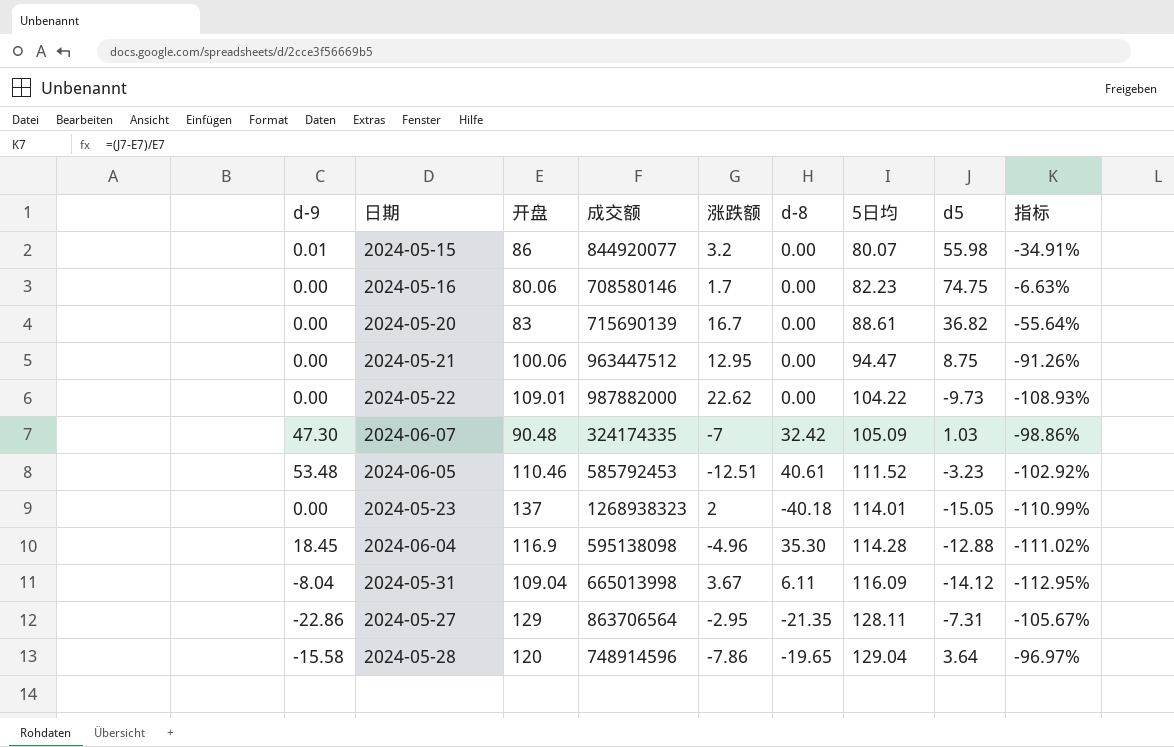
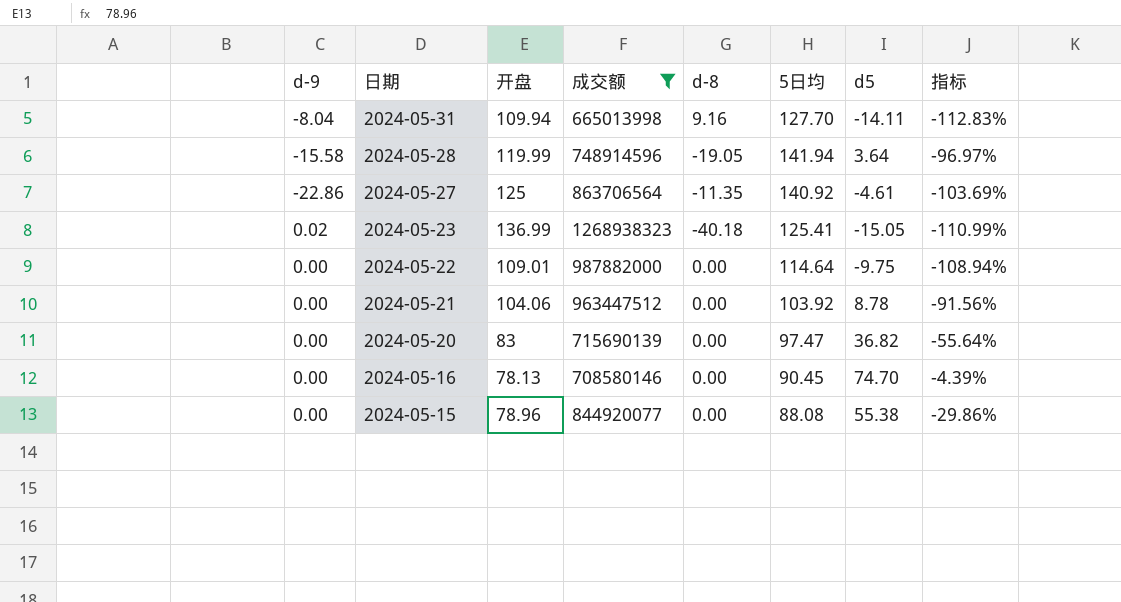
filter: none -> 成交额 >= 665013998
row order: 5日均 ascending -> 日期 descending
column 涨跌额 | position: 5 -> none
2024-05-31 | 开盘: 109.04 -> 109.94
2024-05-31 | d-8: 6.11 -> 9.16
2024-05-31 | 5日均: 116.09 -> 127.70
2024-05-31 | d5: -14.12 -> -14.11
2024-05-31 | 指标: -112.95% -> -112.83%
2024-05-28 | 开盘: 120 -> 119.99
2024-05-28 | d-8: -19.65 -> -19.05
2024-05-28 | 5日均: 129.04 -> 141.94
2024-05-27 | 开盘: 129 -> 125
2024-05-27 | d-8: -21.35 -> -11.35
2024-05-27 | 5日均: 128.11 -> 140.92
2024-05-27 | d5: -7.31 -> -4.61
2024-05-27 | 指标: -105.67% -> -103.69%
2024-05-23 | d-9: 0.00 -> 0.02
2024-05-23 | 开盘: 137 -> 136.99
2024-05-23 | 5日均: 114.01 -> 125.41
2024-05-22 | 5日均: 104.22 -> 114.64
2024-05-22 | d5: -9.73 -> -9.75
2024-05-22 | 指标: -108.93% -> -108.94%
2024-05-21 | 开盘: 100.06 -> 104.06
2024-05-21 | 5日均: 94.47 -> 103.92
2024-05-21 | d5: 8.75 -> 8.78
2024-05-21 | 指标: -91.26% -> -91.56%
2024-05-20 | 5日均: 88.61 -> 97.47
2024-05-16 | 开盘: 80.06 -> 78.13
2024-05-16 | 5日均: 82.23 -> 90.45
2024-05-16 | d5: 74.75 -> 74.70
2024-05-16 | 指标: -6.63% -> -4.39%
2024-05-15 | d-9: 0.01 -> 0.00
2024-05-15 | 开盘: 86 -> 78.96
2024-05-15 | 5日均: 80.07 -> 88.08
2024-05-15 | d5: 55.98 -> 55.38
2024-05-15 | 指标: -34.91% -> -29.86%

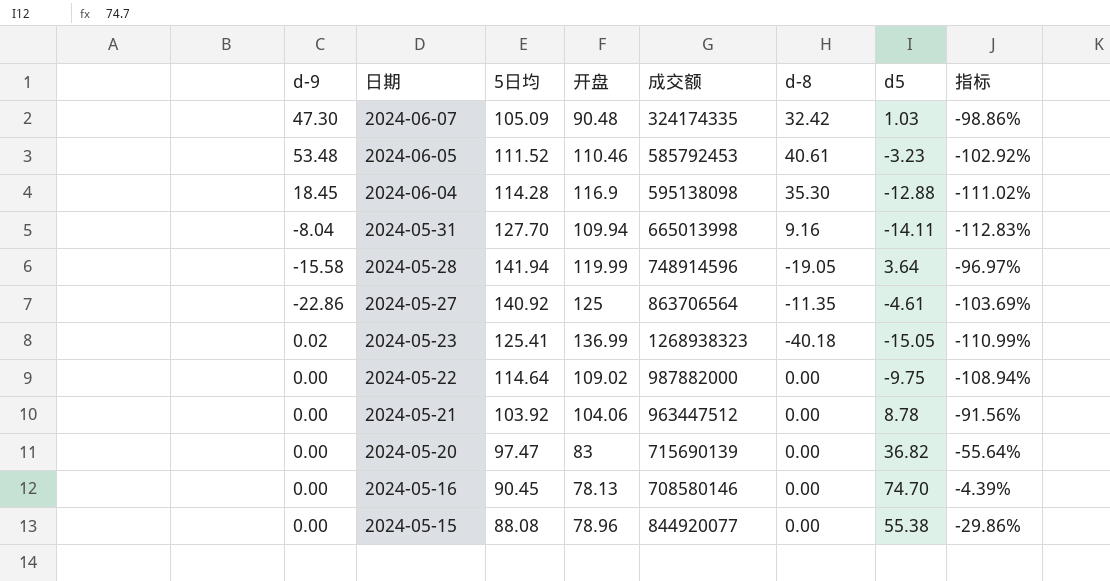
filter: 成交额 >= 665013998 -> none
column 5日均 | position: 6 -> 3
2024-05-22 | 开盘: 109.01 -> 109.02

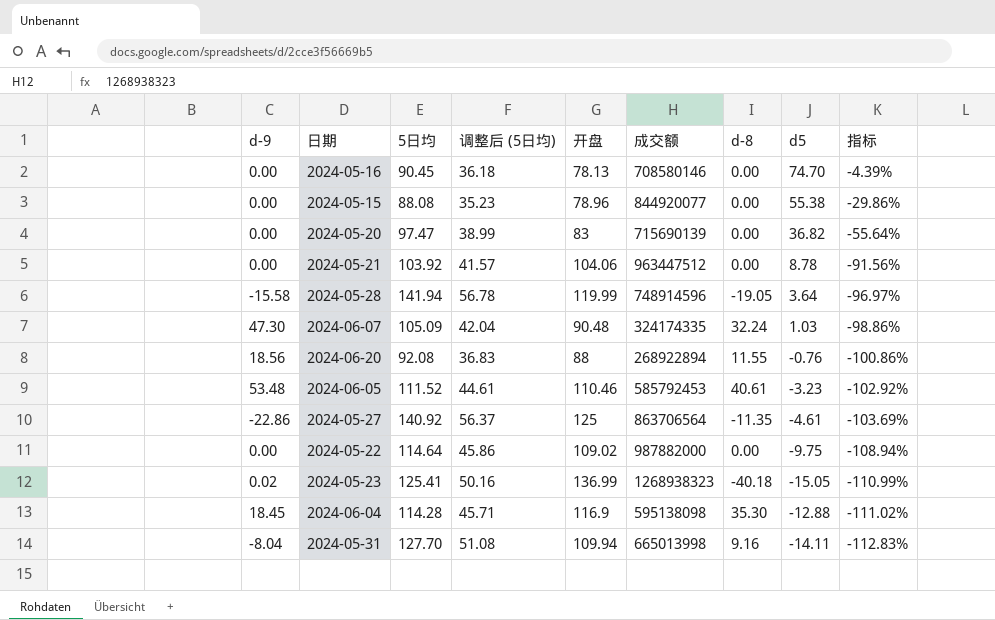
row order: 日期 descending -> 指标 descending
column 调整后 (5日均) | formula: none -> [5日均] * 0.4
2024-06-07 | d-8: 32.42 -> 32.24
row 2024-06-20: none -> 18.56 | 92.08 | 36.83 | 88 | 268922894 | 11.55 | -0.76 | -100.86%

